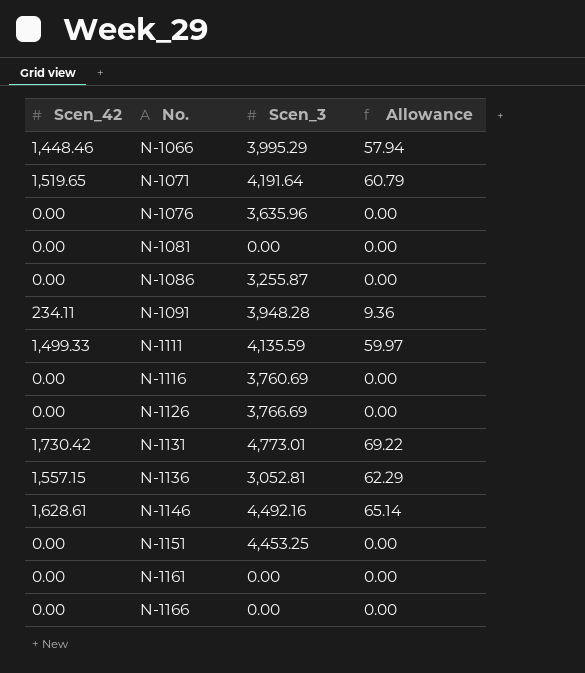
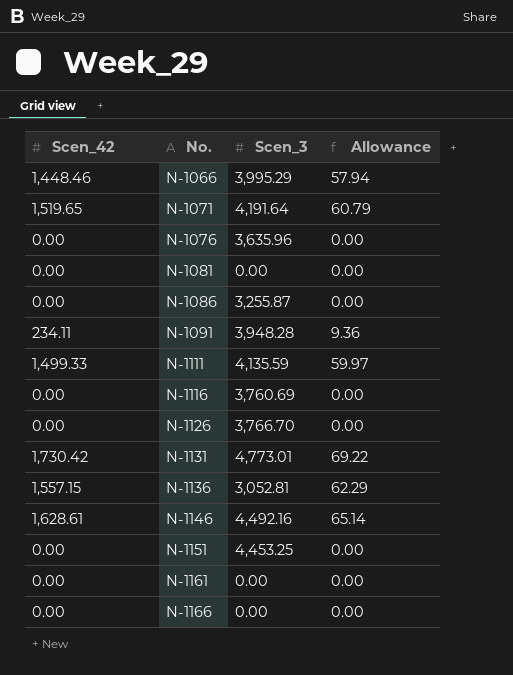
N-1126 | Scen_3: 3,766.69 -> 3,766.70

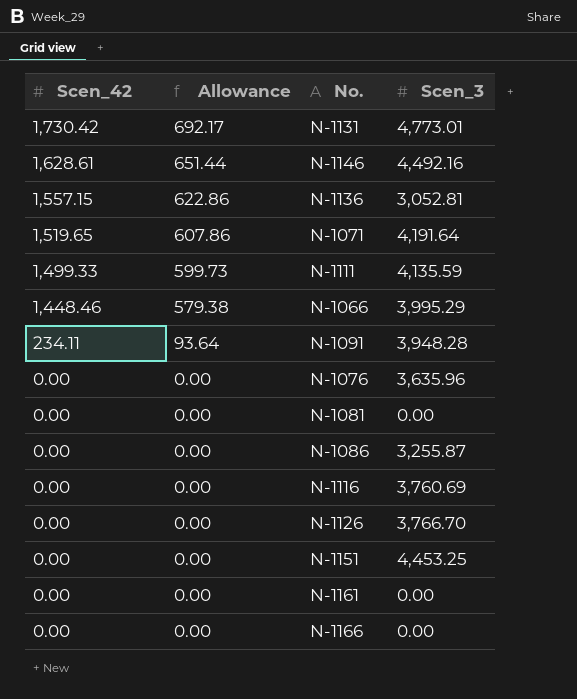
row order: No. ascending -> Scen_42 descending
column Allowance | formula: [Scen_42] * 0.04 -> [Scen_42] * 0.4
column Allowance | position: 4 -> 2

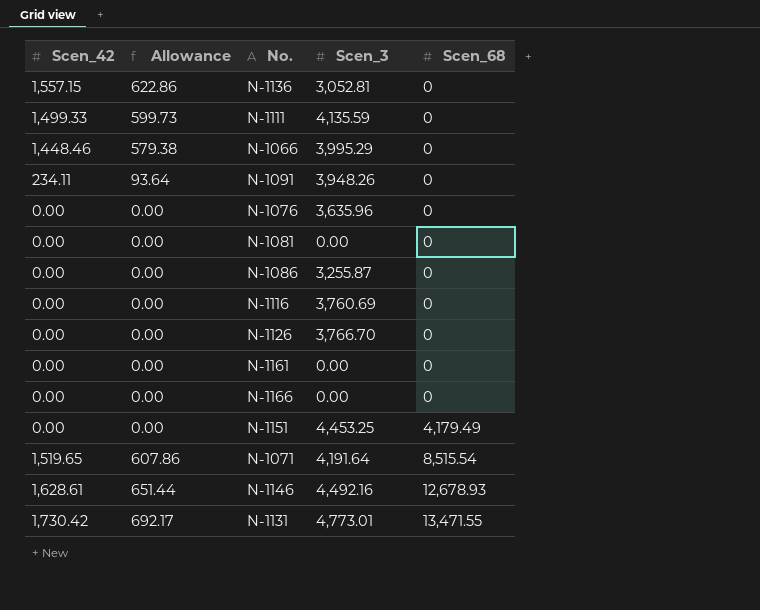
row order: Scen_42 descending -> Scen_68 ascending
column Scen_68 | position: none -> 5
N-1091 | Scen_3: 3,948.28 -> 3,948.26

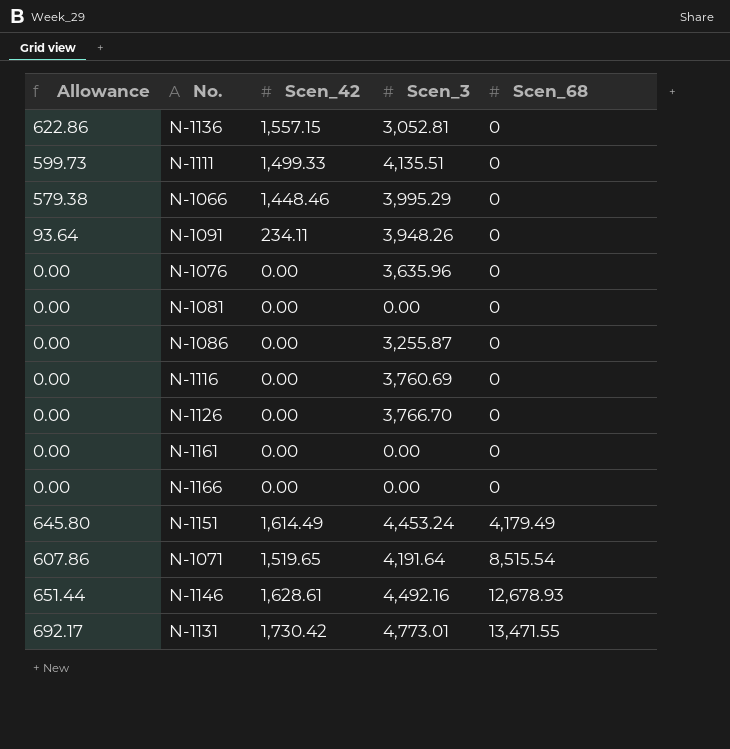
column Scen_42 | position: 1 -> 3
N-1111 | Scen_3: 4,135.59 -> 4,135.51
N-1151 | Allowance: 0.00 -> 645.80
N-1151 | Scen_42: 0.00 -> 1,614.49
N-1151 | Scen_3: 4,453.25 -> 4,453.24

